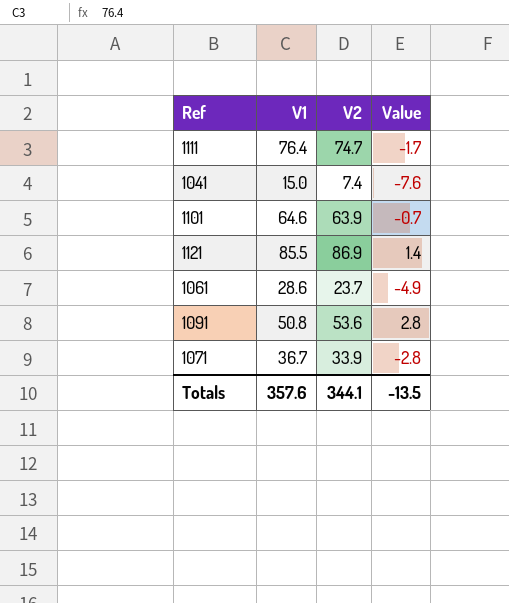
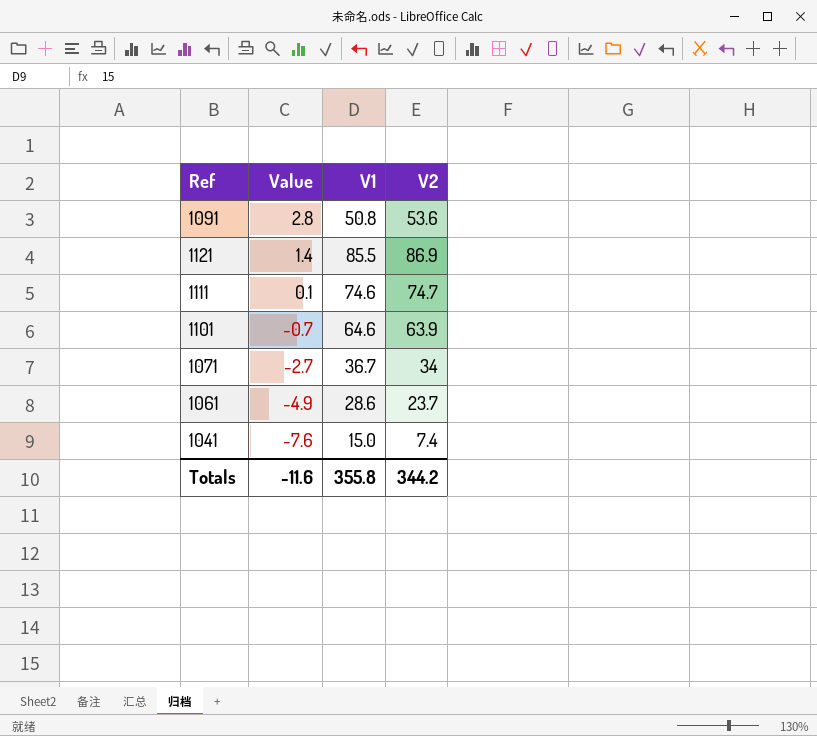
row order: none -> Value descending
column Value | position: 4 -> 2
1111 | Value: -1.7 -> 0.1
1111 | V1: 76.4 -> 74.6
1071 | Value: -2.8 -> -2.7
1071 | V2: 33.9 -> 34
Totals | Value: -13.5 -> -11.6
Totals | V1: 357.6 -> 355.8
Totals | V2: 344.1 -> 344.2

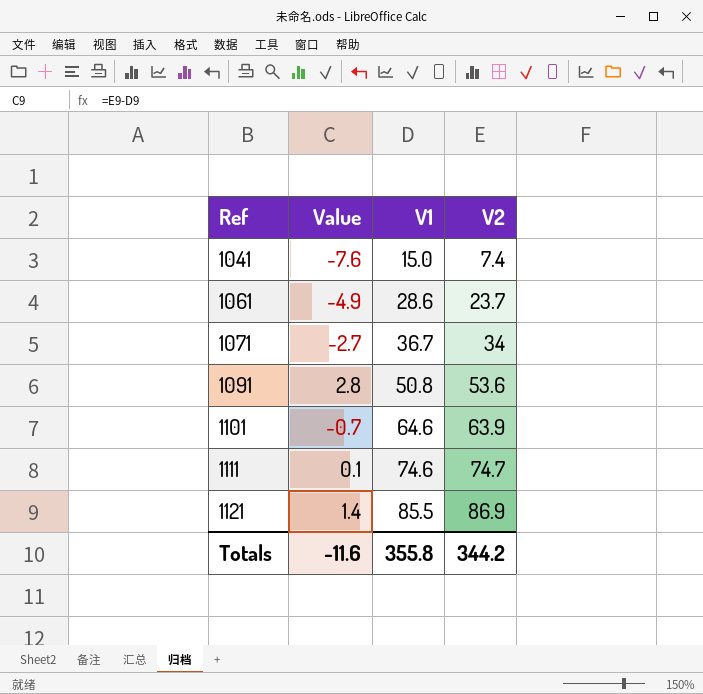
row order: Value descending -> Ref ascending

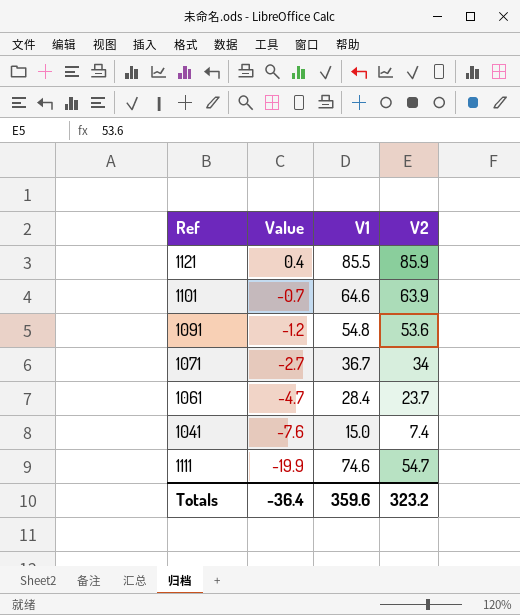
row order: Ref ascending -> Value descending
1121 | Value: 1.4 -> 0.4
1121 | V2: 86.9 -> 85.9
1091 | Value: 2.8 -> -1.2
1091 | V1: 50.8 -> 54.8
1061 | Value: -4.9 -> -4.7
1061 | V1: 28.6 -> 28.4
1111 | Value: 0.1 -> -19.9
1111 | V2: 74.7 -> 54.7
Totals | Value: -11.6 -> -36.4
Totals | V1: 355.8 -> 359.6
Totals | V2: 344.2 -> 323.2

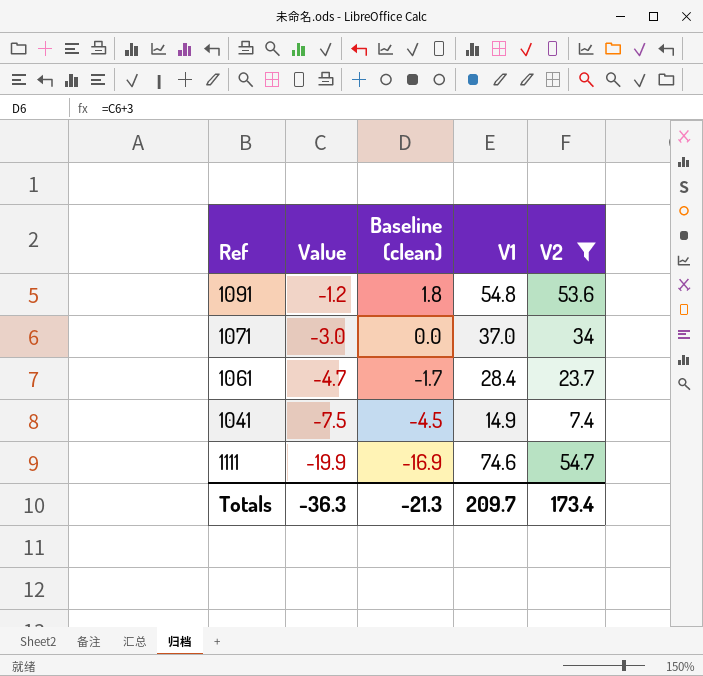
filter: none -> V2 <= 54.7
column Baseline (clean) | formula: none -> [Value] + 3
1071 | Value: -2.7 -> -3.0
1071 | V1: 36.7 -> 37.0
1041 | Value: -7.6 -> -7.5
1041 | V1: 15.0 -> 14.9
Totals | Value: -36.4 -> -36.3
Totals | V1: 359.6 -> 209.7
Totals | V2: 323.2 -> 173.4

